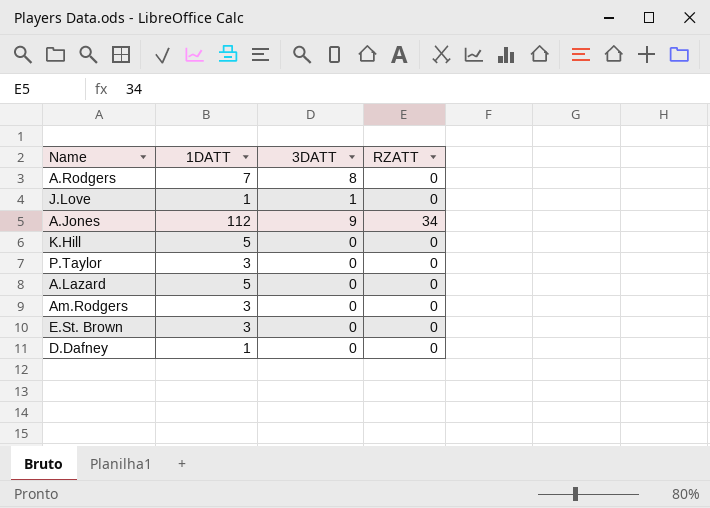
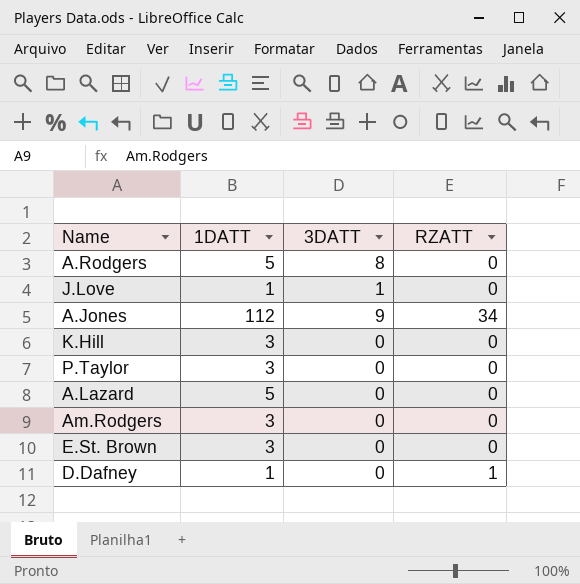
A.Rodgers | 1DATT: 7 -> 5
K.Hill | 1DATT: 5 -> 3
D.Dafney | RZATT: 0 -> 1

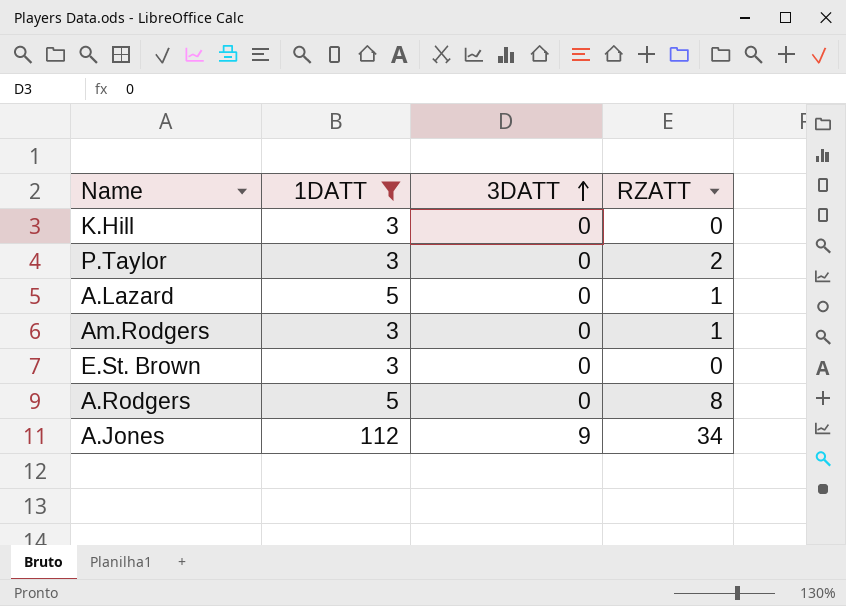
filter: none -> 1DATT != 1
row order: none -> 3DATT ascending
P.Taylor | RZATT: 0 -> 2
A.Lazard | RZATT: 0 -> 1
Am.Rodgers | RZATT: 0 -> 1
A.Rodgers | 3DATT: 8 -> 0
A.Rodgers | RZATT: 0 -> 8

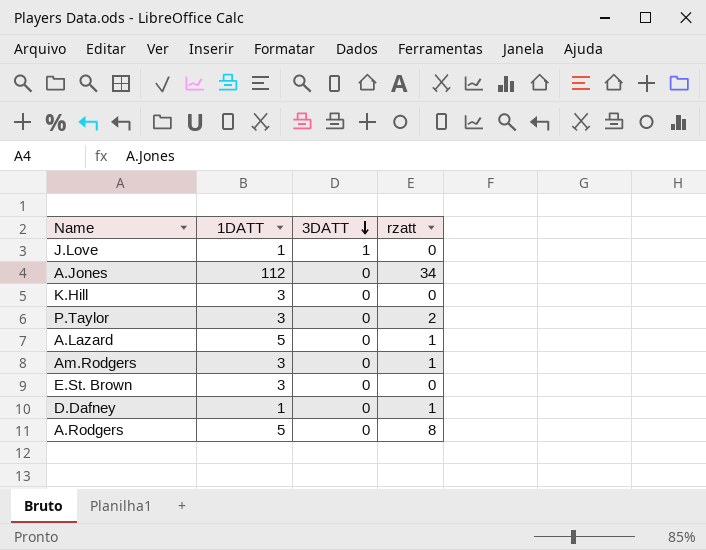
filter: 1DATT != 1 -> none
row order: 3DATT ascending -> 3DATT descending
column name: RZATT -> rzatt
A.Jones | 3DATT: 9 -> 0

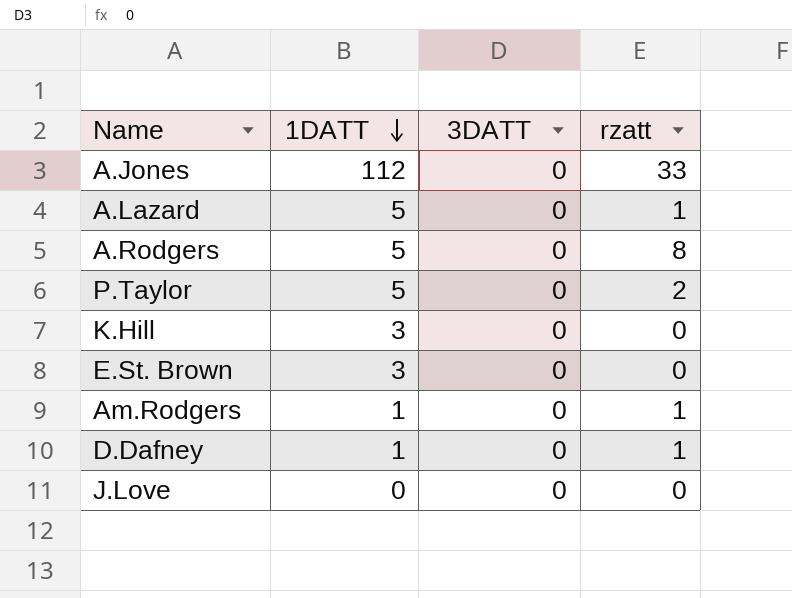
row order: 3DATT descending -> 1DATT descending
A.Jones | rzatt: 34 -> 33
P.Taylor | 1DATT: 3 -> 5
Am.Rodgers | 1DATT: 3 -> 1
J.Love | 1DATT: 1 -> 0
J.Love | 3DATT: 1 -> 0

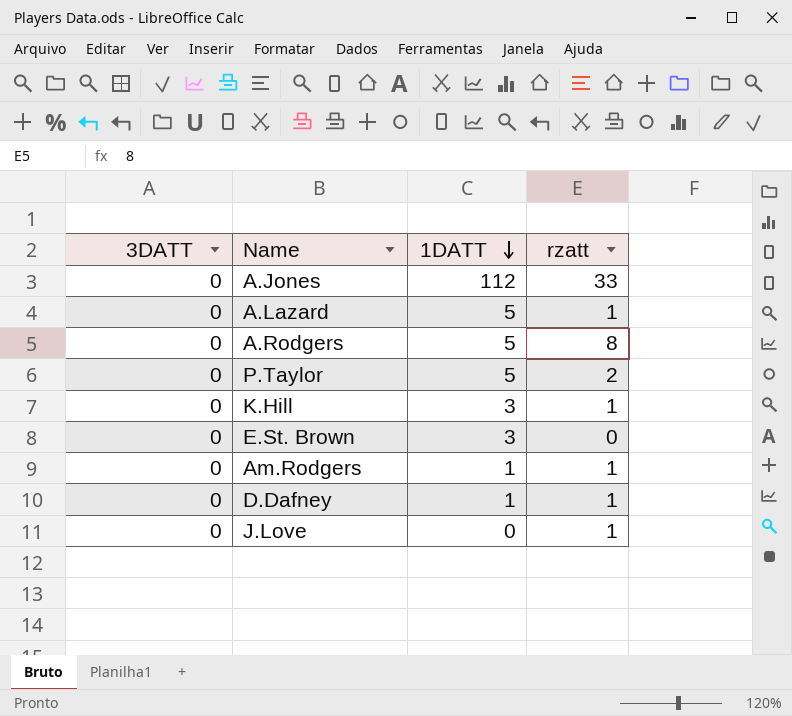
column 3DATT | position: 3 -> 1
K.Hill | rzatt: 0 -> 1
J.Love | rzatt: 0 -> 1

